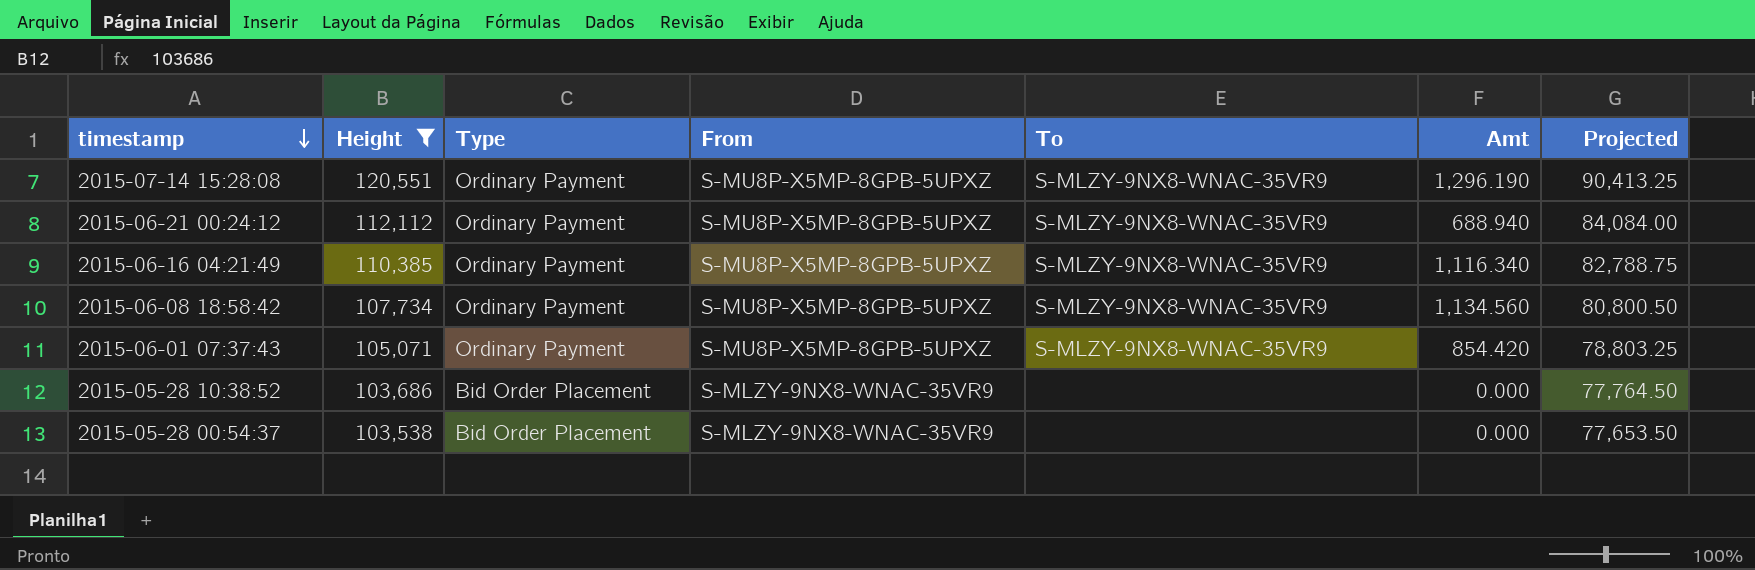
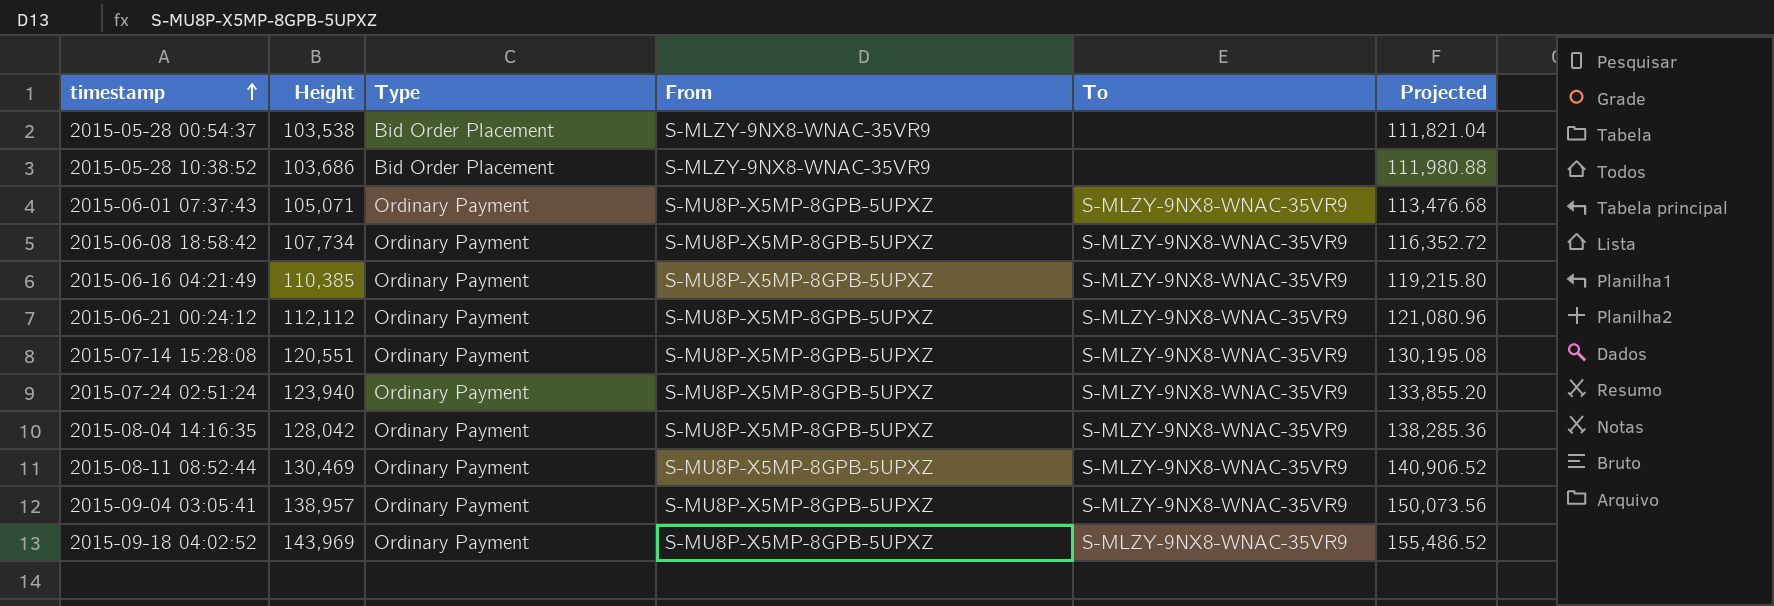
filter: Height <= 120,551 -> none
row order: timestamp descending -> timestamp ascending
column Amt | position: 6 -> none
column Projected | formula: [Height] * 0.75 -> [Height] * 1.08

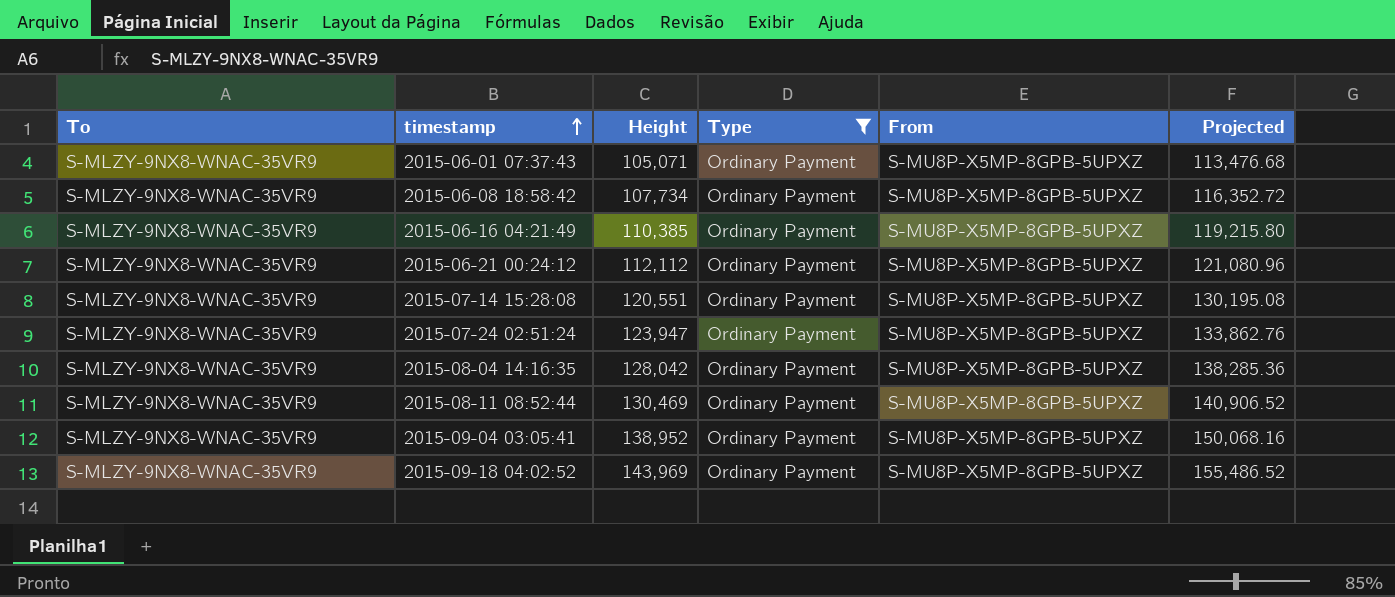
filter: none -> Type = Ordinary Payment
column To | position: 5 -> 1
2015-07-24 02:51:24 | Height: 123,940 -> 123,947
2015-07-24 02:51:24 | Projected: 133,855.20 -> 133,862.76
2015-09-04 03:05:41 | Height: 138,957 -> 138,952
2015-09-04 03:05:41 | Projected: 150,073.56 -> 150,068.16

